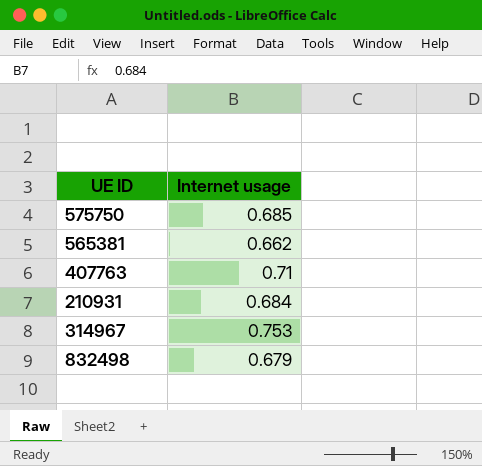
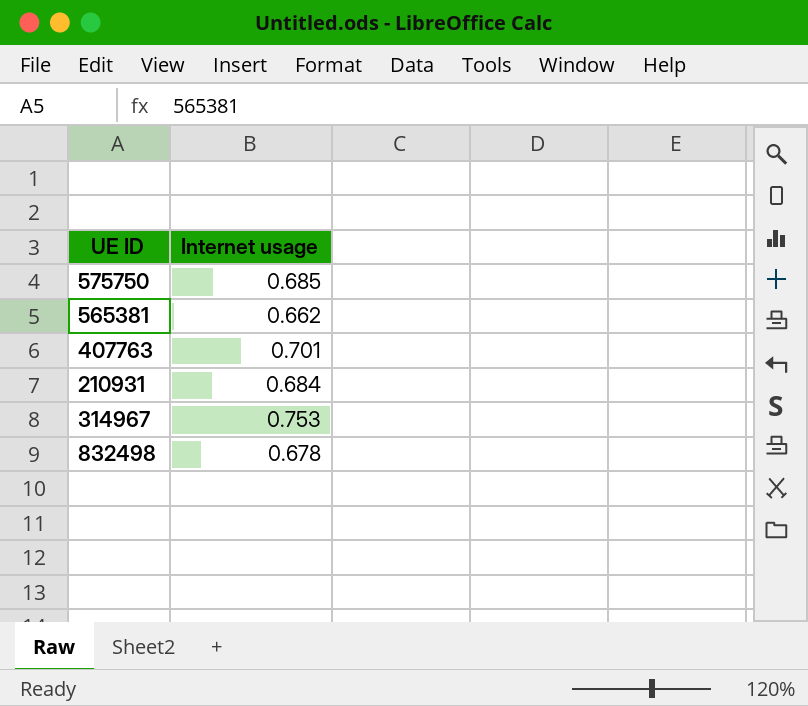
407763 | Internet usage: 0.71 -> 0.701
832498 | Internet usage: 0.679 -> 0.678

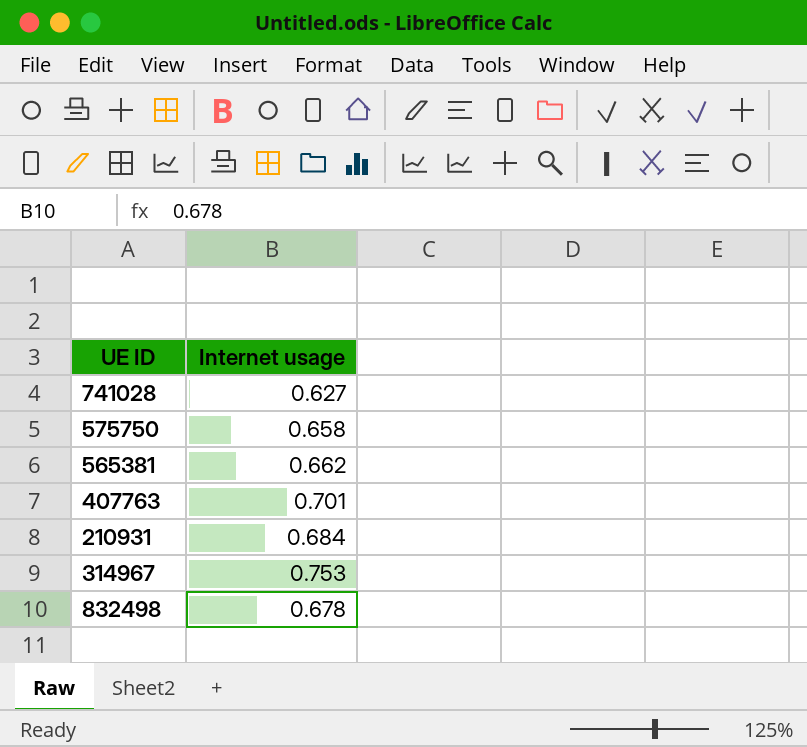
row 741028: none -> 0.627
575750 | Internet usage: 0.685 -> 0.658

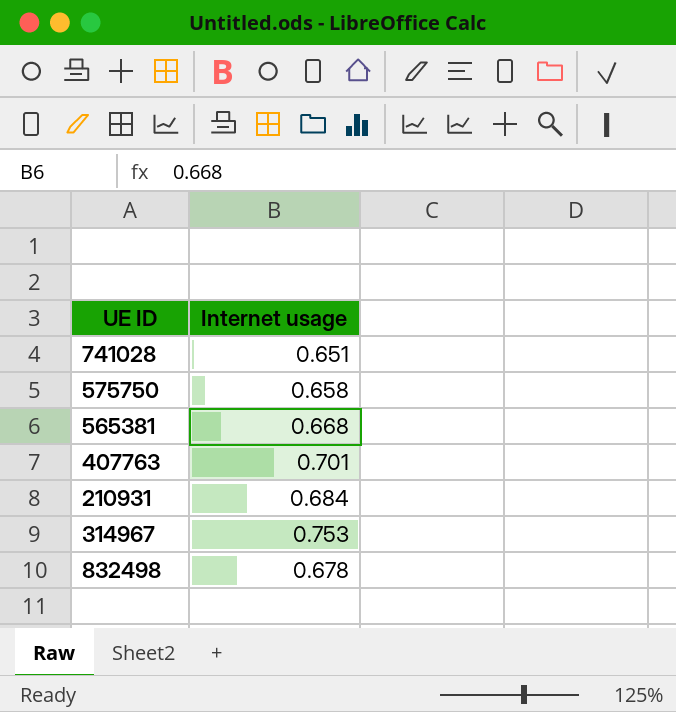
741028 | Internet usage: 0.627 -> 0.651
565381 | Internet usage: 0.662 -> 0.668

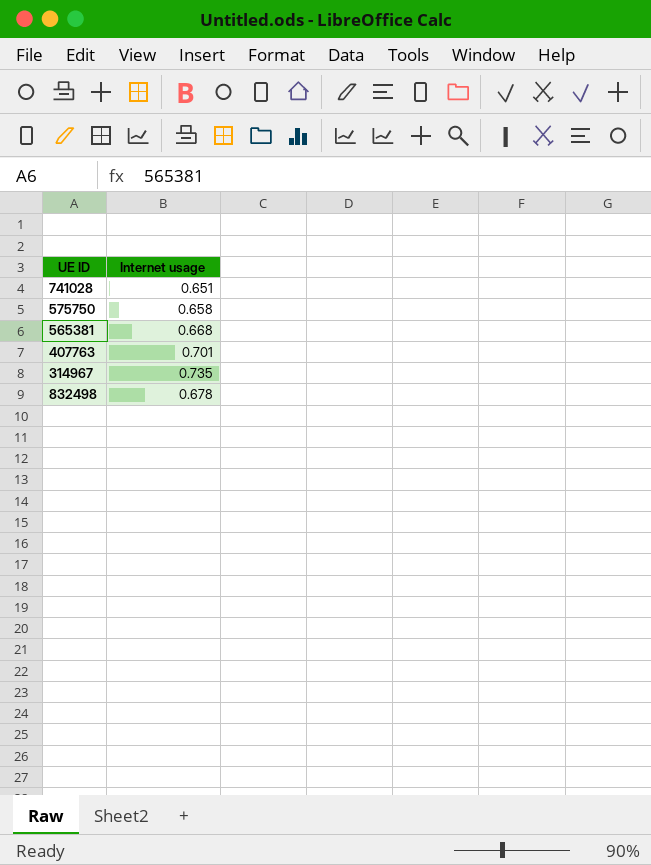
row 210931: 0.684 -> none
314967 | Internet usage: 0.753 -> 0.735

